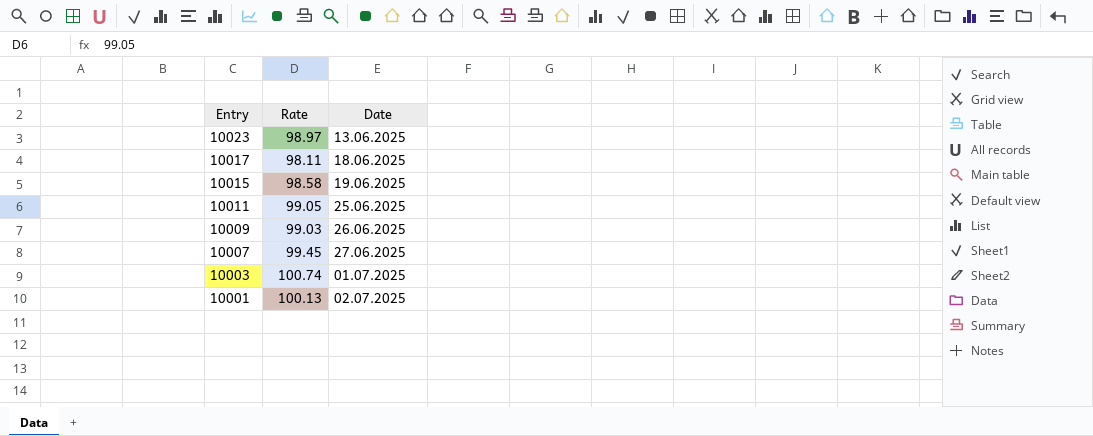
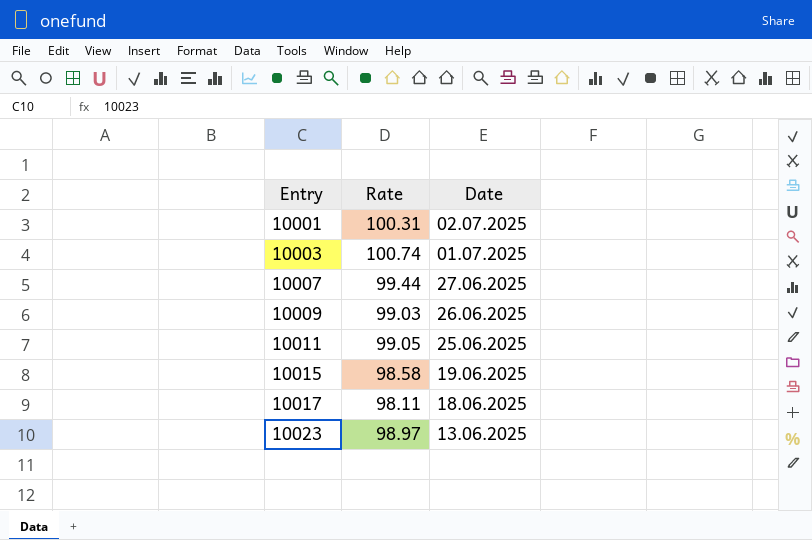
row order: Entry descending -> Entry ascending
10001 | Rate: 100.13 -> 100.31
10007 | Rate: 99.45 -> 99.44

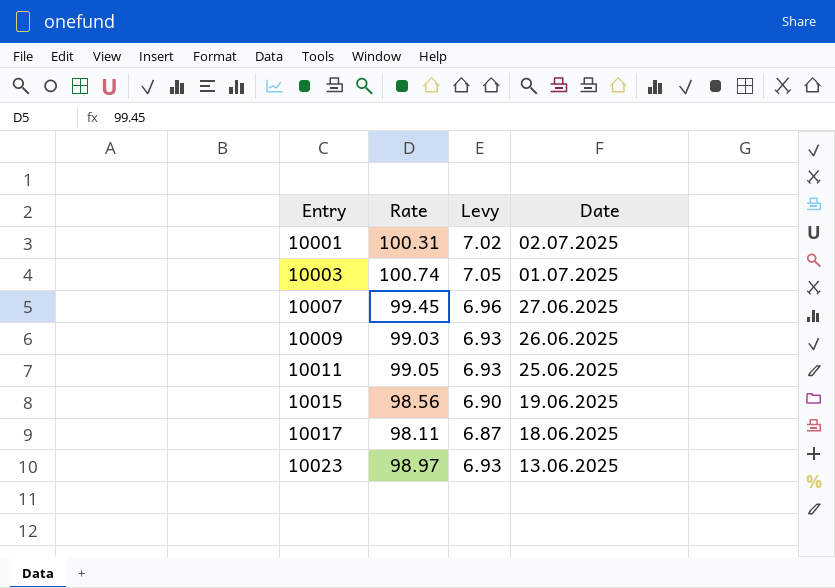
column Levy | formula: none -> [Rate] * 0.07
10007 | Rate: 99.44 -> 99.45
10015 | Rate: 98.58 -> 98.56

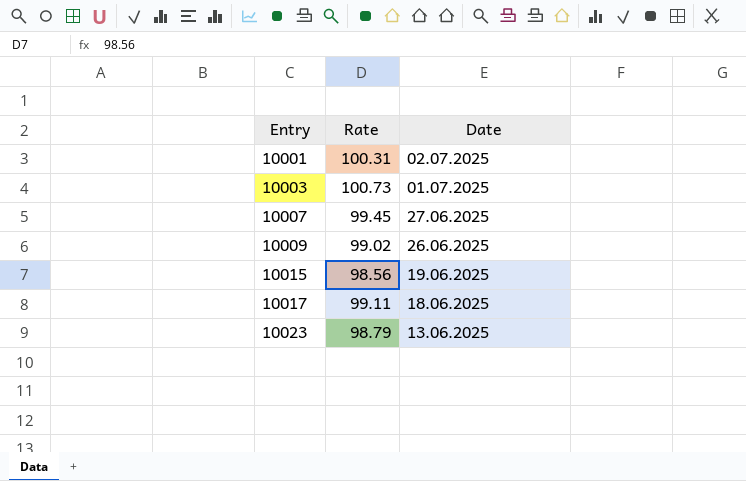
column Levy | formula: [Rate] * 0.07 -> none
row 10011: 99.05 | 6.93 | 25.06.2025 -> none
10003 | Rate: 100.74 -> 100.73
10009 | Rate: 99.03 -> 99.02
10017 | Rate: 98.11 -> 99.11
10023 | Rate: 98.97 -> 98.79

